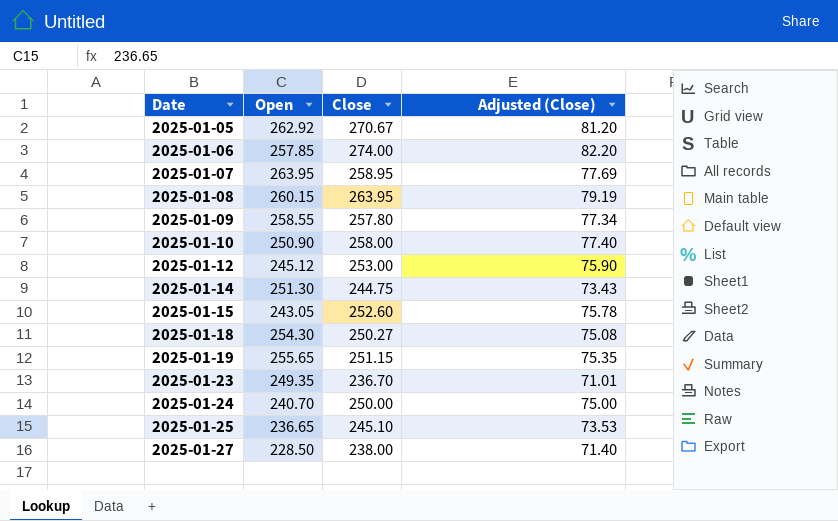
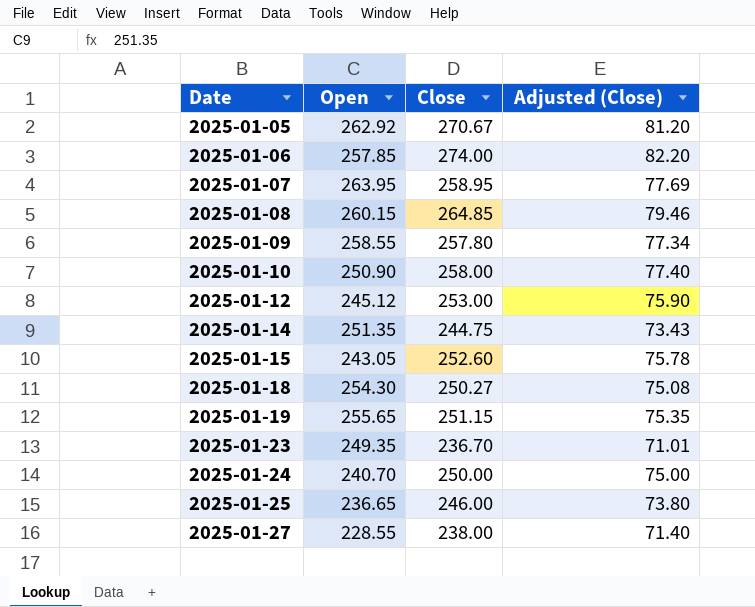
2025-01-08 | Close: 263.95 -> 264.85
2025-01-08 | Adjusted (Close): 79.19 -> 79.46
2025-01-14 | Open: 251.30 -> 251.35
2025-01-25 | Close: 245.10 -> 246.00
2025-01-25 | Adjusted (Close): 73.53 -> 73.80
2025-01-27 | Open: 228.50 -> 228.55

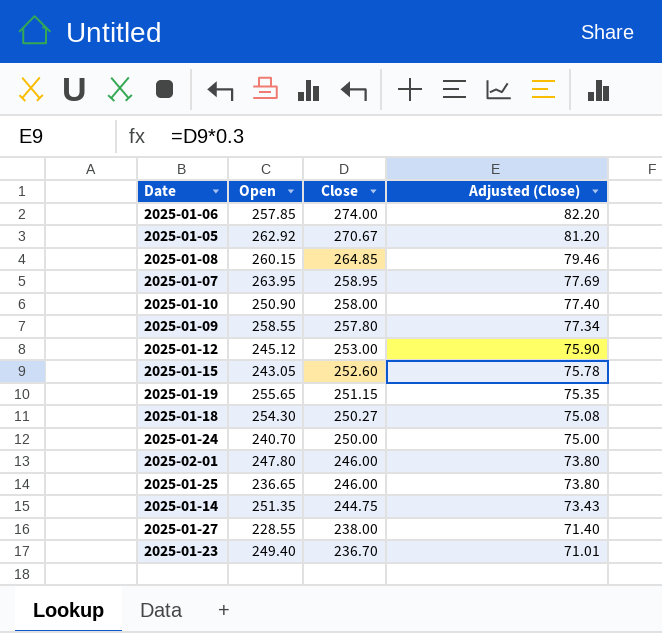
row order: Date ascending -> Close descending
row 2025-02-01: none -> 247.80 | 246.00 | 73.80
2025-01-23 | Open: 249.35 -> 249.40

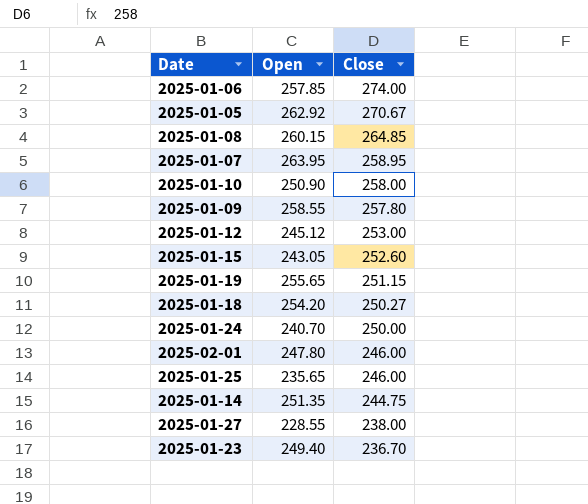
column Adjusted (Close) | formula: [Close] * 0.3 -> none
2025-01-18 | Open: 254.30 -> 254.20
2025-01-25 | Open: 236.65 -> 235.65

